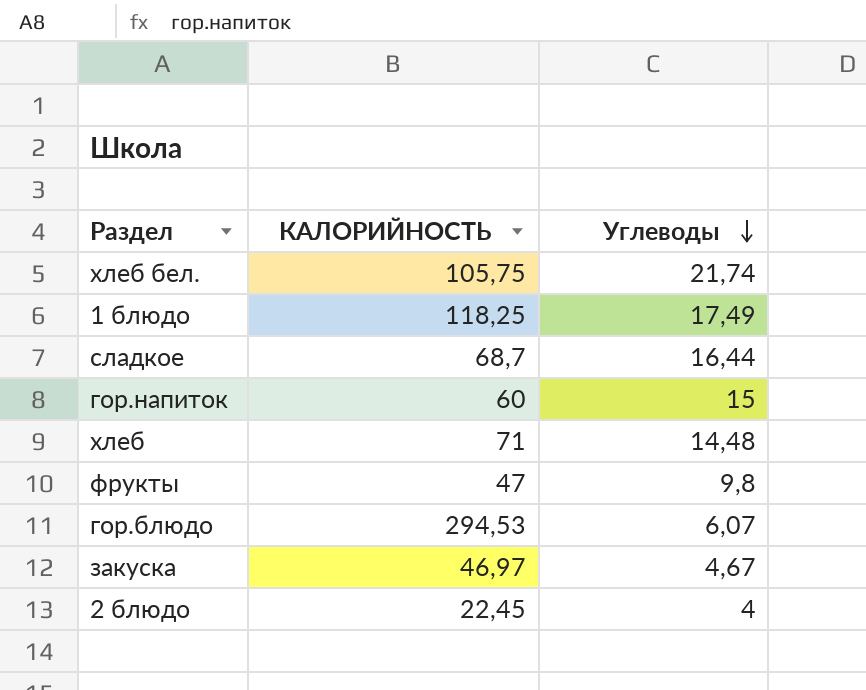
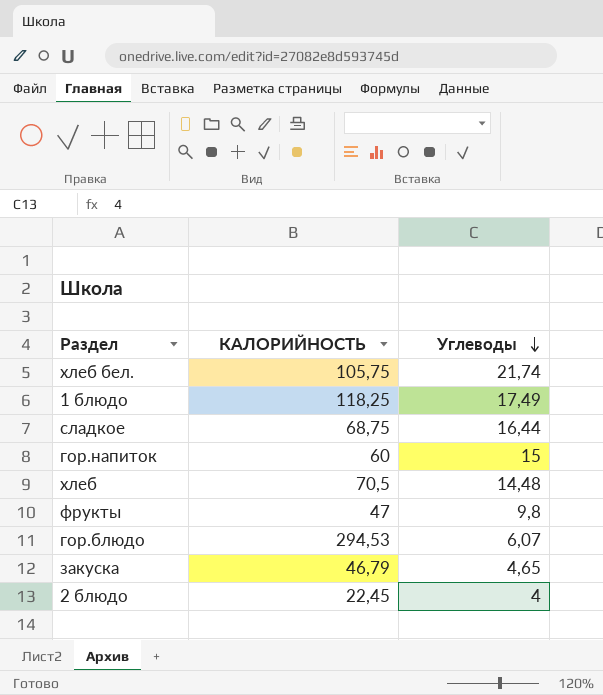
сладкое | КАЛОРИЙНОСТЬ: 68,7 -> 68,75
хлеб | КАЛОРИЙНОСТЬ: 71 -> 70,5
закуска | КАЛОРИЙНОСТЬ: 46,97 -> 46,79
закуска | Углеводы: 4,67 -> 4,65

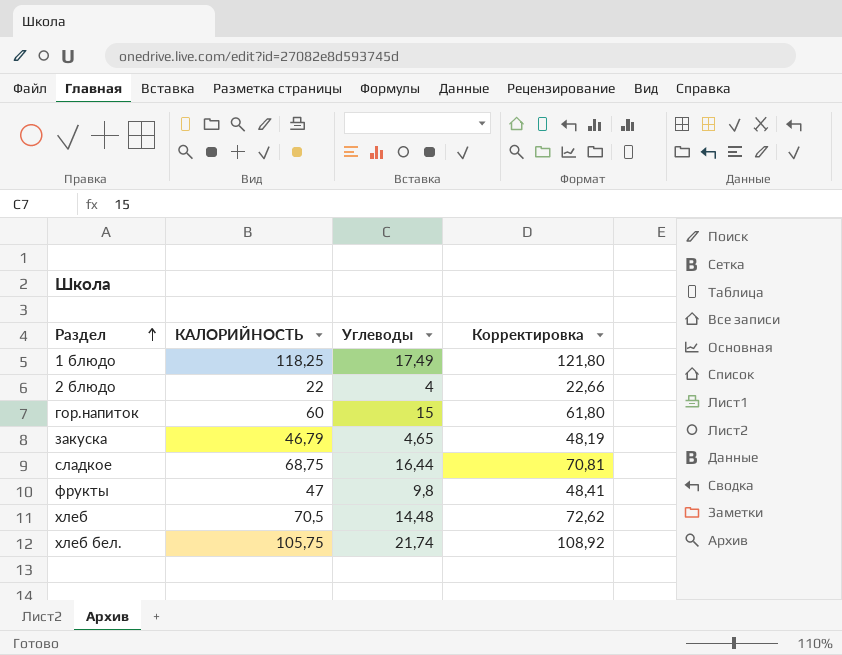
row order: Углеводы descending -> Раздел ascending
column Корректировка | formula: none -> [КАЛОРИЙНОСТЬ] * 1,03
row гор.блюдо: 294,53 | 6,07 -> none
2 блюдо | КАЛОРИЙНОСТЬ: 22,45 -> 22

